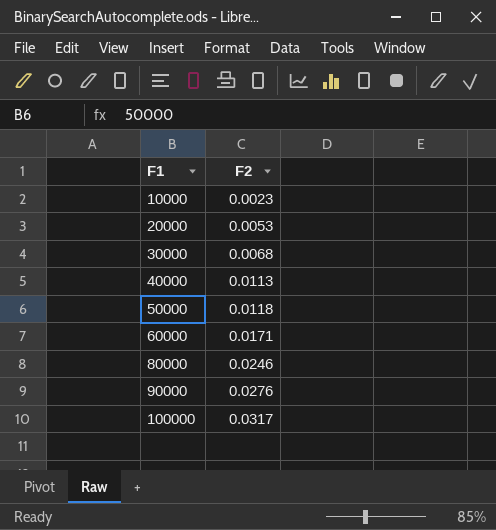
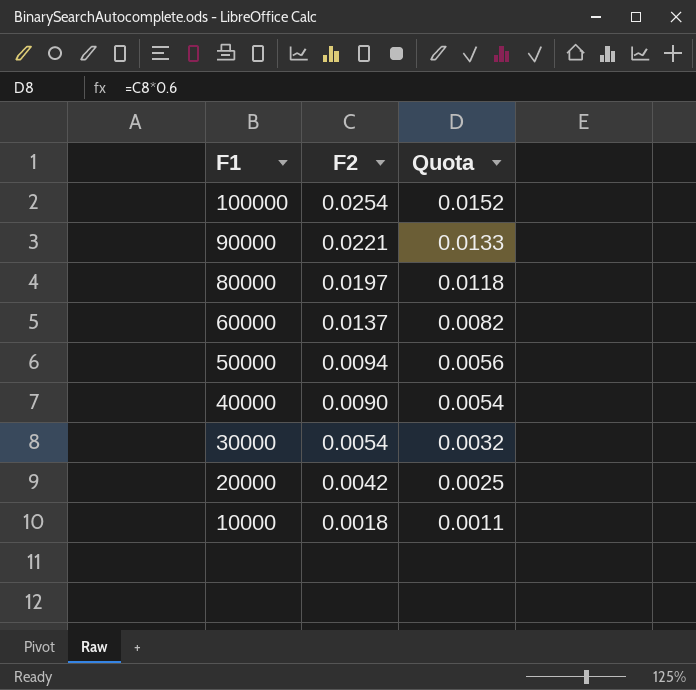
row order: F1 ascending -> F1 descending
column Quota | formula: none -> [F2] * 0.6
100000 | F2: 0.0317 -> 0.0254
90000 | F2: 0.0276 -> 0.0221
80000 | F2: 0.0246 -> 0.0197
60000 | F2: 0.0171 -> 0.0137
50000 | F2: 0.0118 -> 0.0094
40000 | F2: 0.0113 -> 0.0090
30000 | F2: 0.0068 -> 0.0054
20000 | F2: 0.0053 -> 0.0042
10000 | F2: 0.0023 -> 0.0018

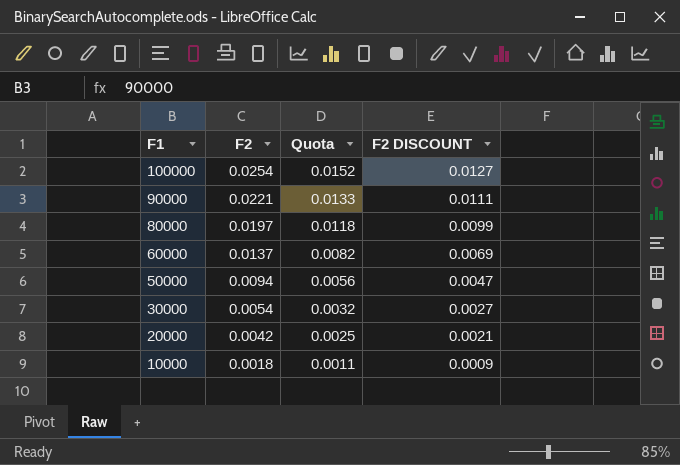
column F2 DISCOUNT | formula: none -> [F2] * 0.5
row 40000: 0.0090 | 0.0054 -> none

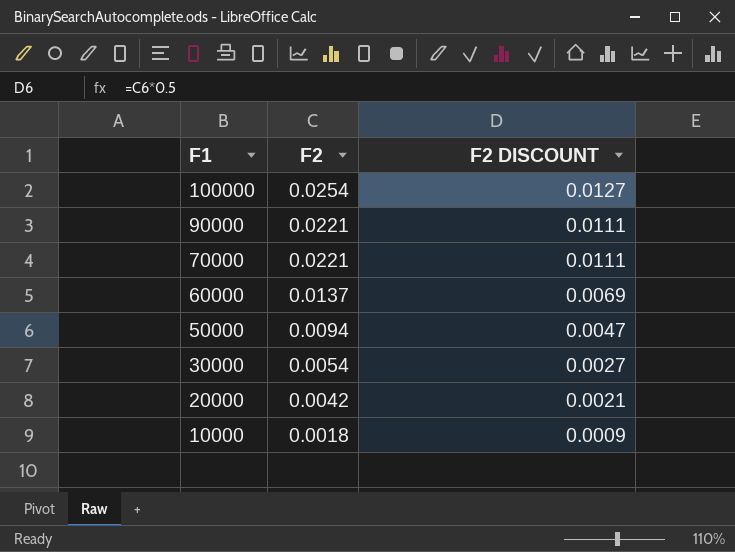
column Quota | formula: [F2] * 0.6 -> none
row 80000: 0.0197 | 0.0118 | 0.0099 -> none
row 70000: none -> 0.0221 | 0.0111

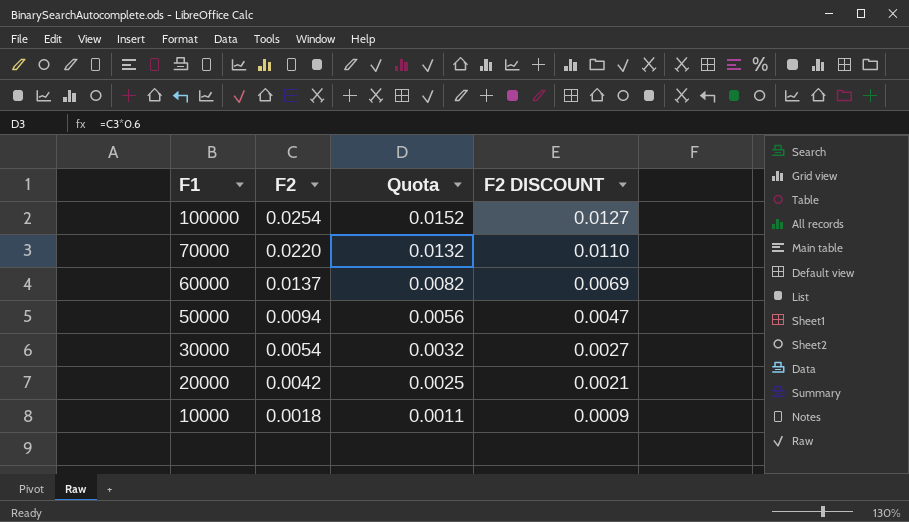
column Quota | formula: none -> [F2] * 0.6
row 90000: 0.0221 | 0.0111 -> none
70000 | F2: 0.0221 -> 0.0220
70000 | F2 DISCOUNT: 0.0111 -> 0.0110

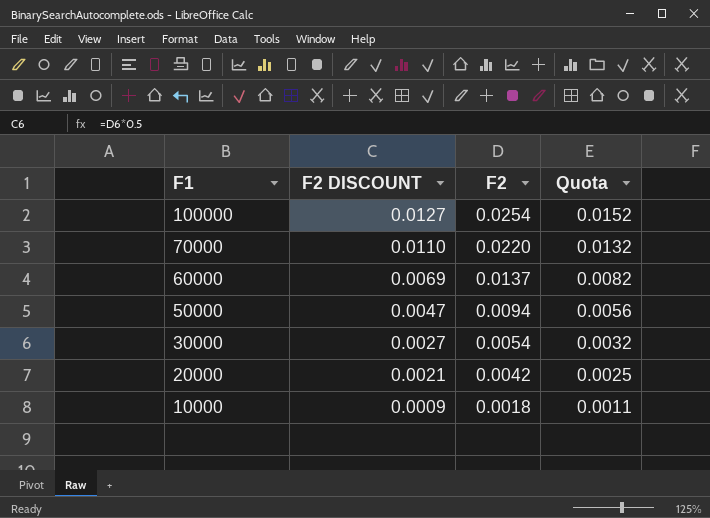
column F2 DISCOUNT | position: 4 -> 2

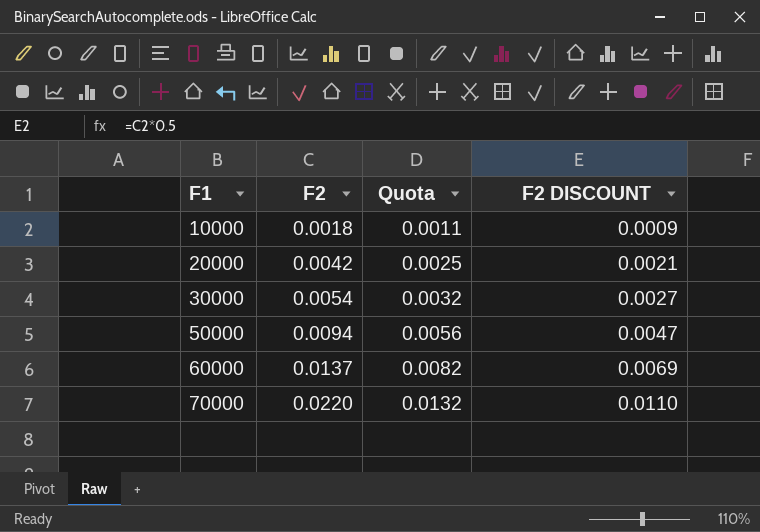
row order: F1 descending -> F1 ascending
column F2 DISCOUNT | position: 2 -> 4
row 100000: 0.0127 | 0.0254 | 0.0152 -> none

